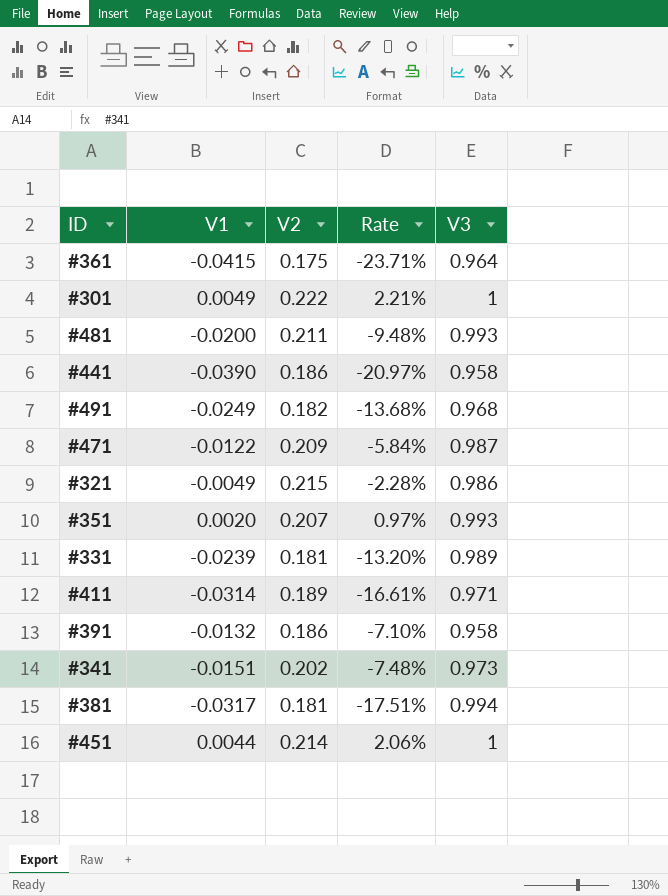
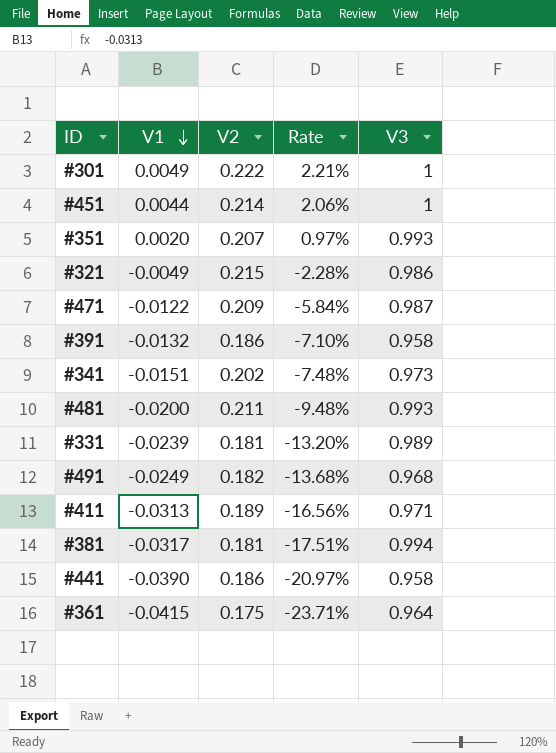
row order: none -> V1 descending
#411 | V1: -0.0314 -> -0.0313
#411 | Rate: -16.61% -> -16.56%

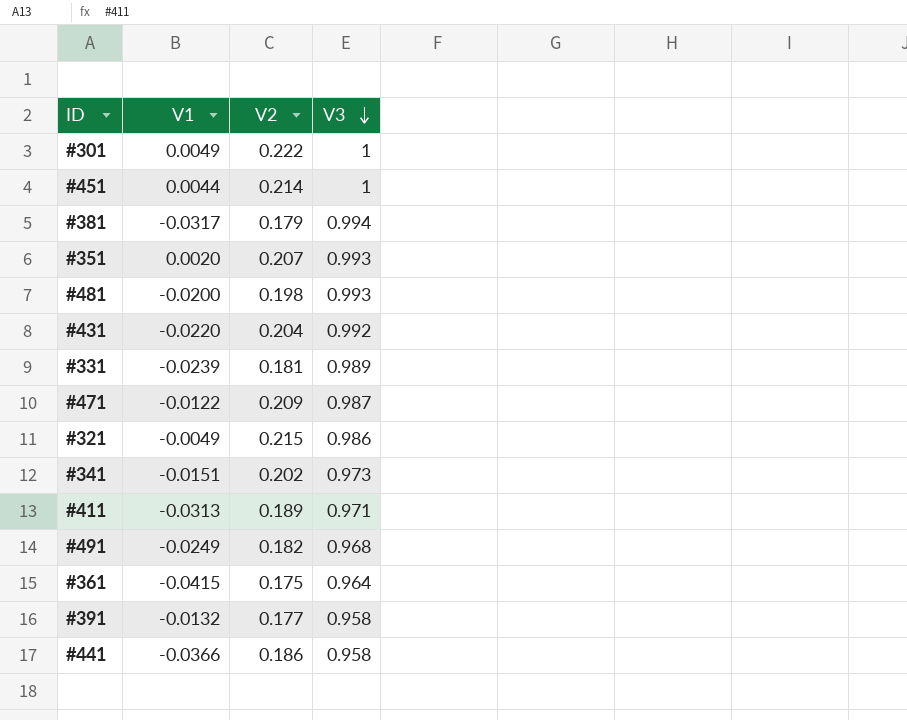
row order: V1 descending -> V3 descending
column Rate | formula: [V1] / [V2] -> none
#381 | V2: 0.181 -> 0.179
#481 | V2: 0.211 -> 0.198
row #431: none -> -0.0220 | 0.204 | 0.992
#391 | V2: 0.186 -> 0.177
#441 | V1: -0.0390 -> -0.0366

